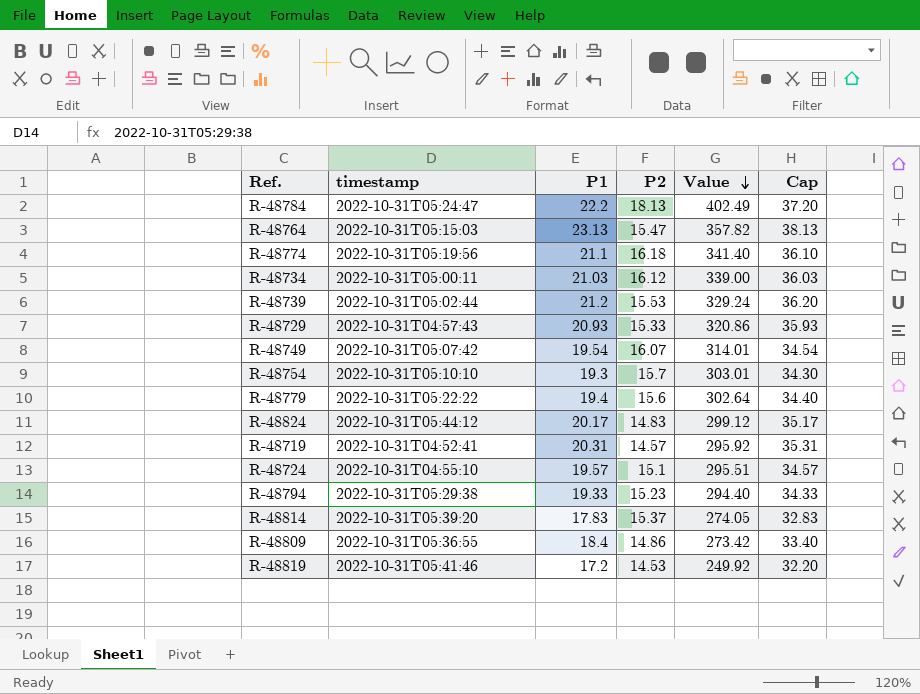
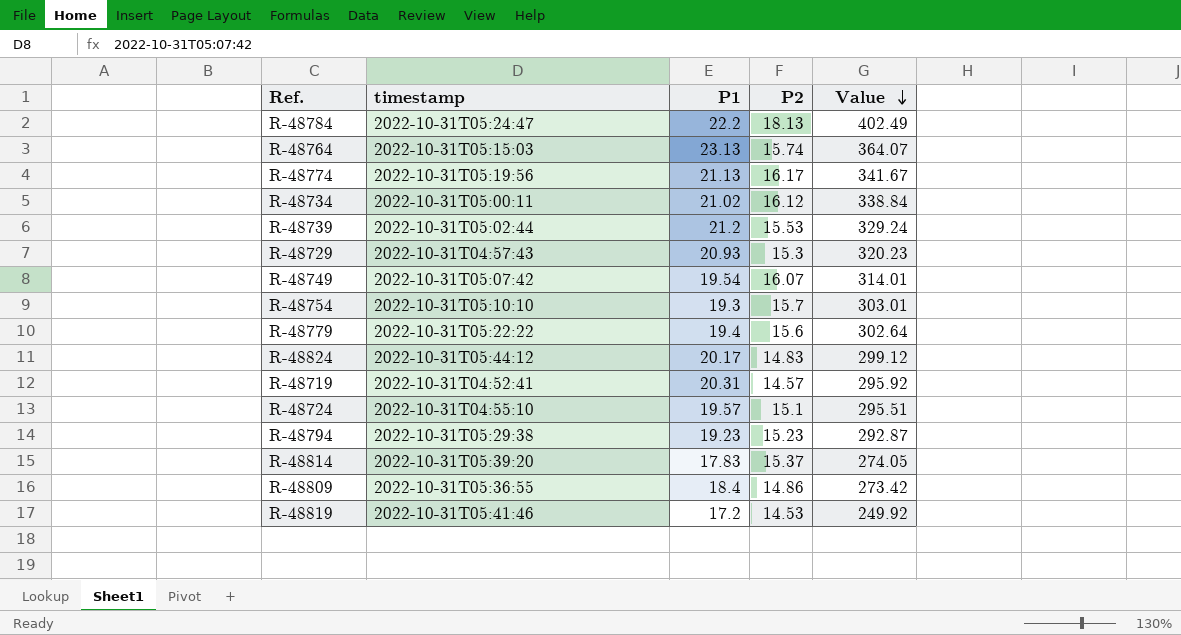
column Cap | formula: [P1] + 15 -> none
R-48764 | P2: 15.47 -> 15.74
R-48764 | Value: 357.82 -> 364.07
R-48774 | P1: 21.1 -> 21.13
R-48774 | P2: 16.18 -> 16.17
R-48774 | Value: 341.40 -> 341.67
R-48734 | P1: 21.03 -> 21.02
R-48734 | Value: 339.00 -> 338.84
R-48729 | P2: 15.33 -> 15.3
R-48729 | Value: 320.86 -> 320.23
R-48794 | P1: 19.33 -> 19.23
R-48794 | Value: 294.40 -> 292.87

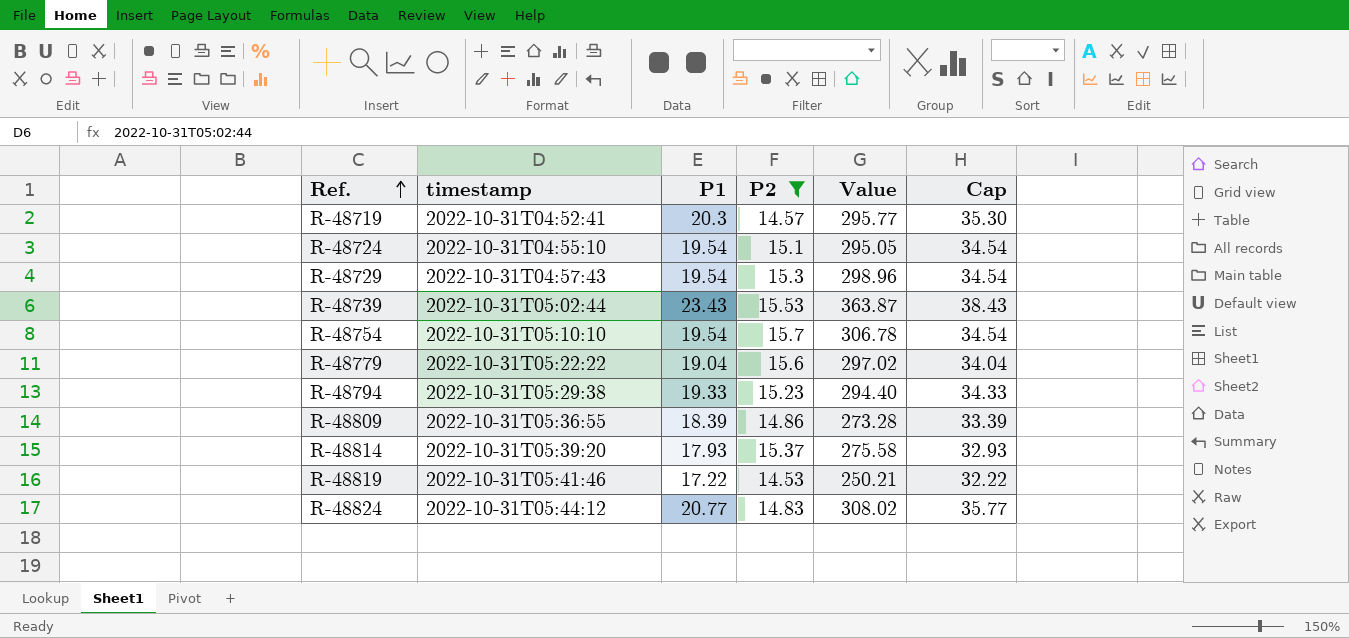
filter: none -> P2 <= 15.7
row order: Value descending -> Ref. ascending
column Cap | formula: none -> [P1] + 15
R-48719 | P1: 20.31 -> 20.3
R-48719 | Value: 295.92 -> 295.77
R-48724 | P1: 19.57 -> 19.54
R-48724 | Value: 295.51 -> 295.05
R-48729 | P1: 20.93 -> 19.54
R-48729 | Value: 320.23 -> 298.96
R-48739 | P1: 21.2 -> 23.43
R-48739 | Value: 329.24 -> 363.87
R-48754 | P1: 19.3 -> 19.54
R-48754 | Value: 303.01 -> 306.78
R-48779 | P1: 19.4 -> 19.04
R-48779 | Value: 302.64 -> 297.02
R-48794 | P1: 19.23 -> 19.33
R-48794 | Value: 292.87 -> 294.40
R-48809 | P1: 18.4 -> 18.39
R-48809 | Value: 273.42 -> 273.28
R-48814 | P1: 17.83 -> 17.93
R-48814 | Value: 274.05 -> 275.58
R-48819 | P1: 17.2 -> 17.22
R-48819 | Value: 249.92 -> 250.21
R-48824 | P1: 20.17 -> 20.77
R-48824 | Value: 299.12 -> 308.02

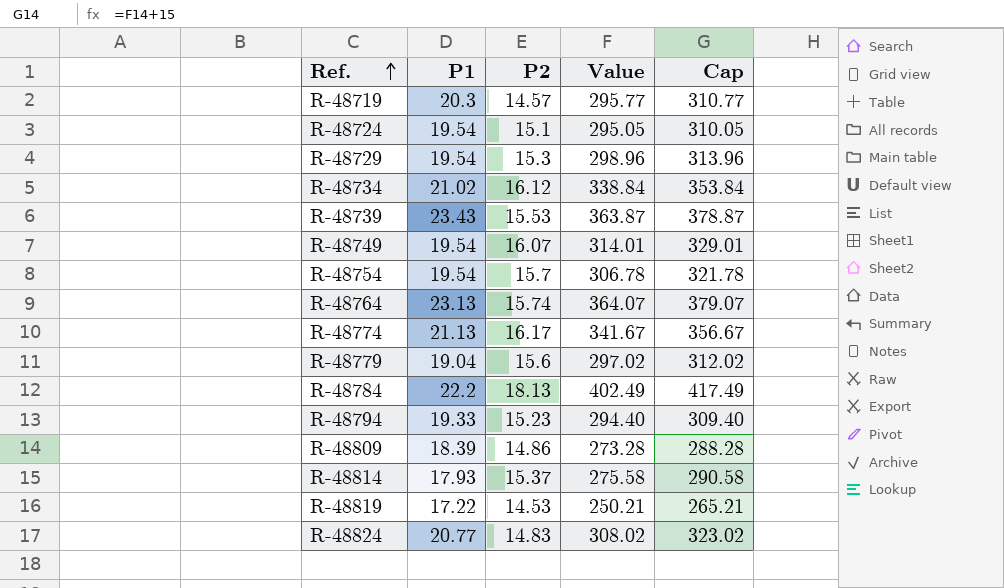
filter: P2 <= 15.7 -> none
column timestamp | position: 2 -> none
column Cap | formula: [P1] + 15 -> [Value] + 15

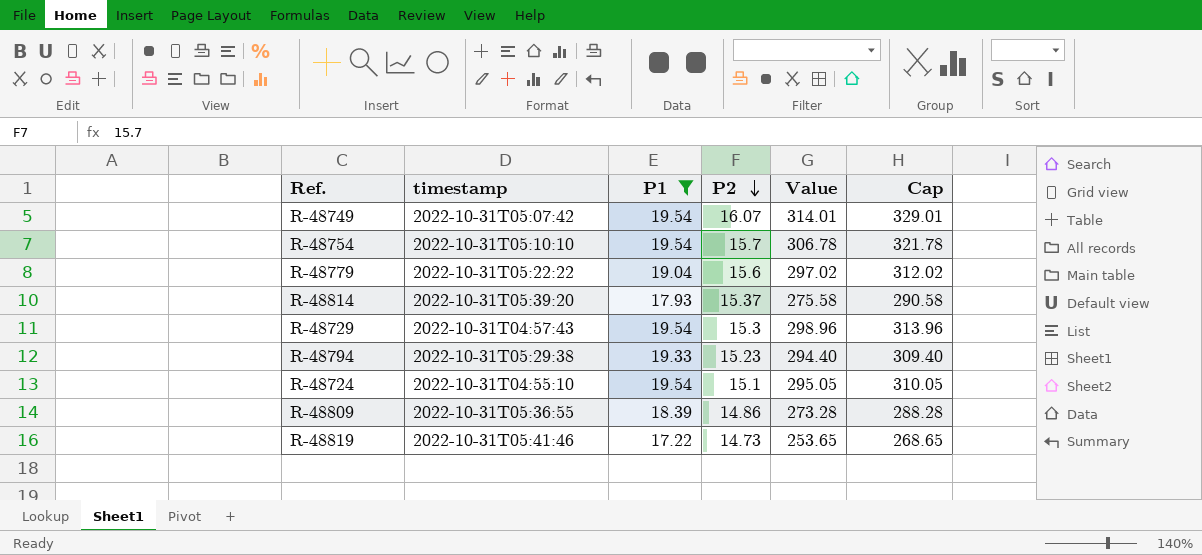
filter: none -> P1 <= 19.54
row order: Ref. ascending -> P2 descending
column timestamp | position: none -> 2
R-48819 | P2: 14.53 -> 14.73
R-48819 | Value: 250.21 -> 253.65
R-48819 | Cap: 265.21 -> 268.65

